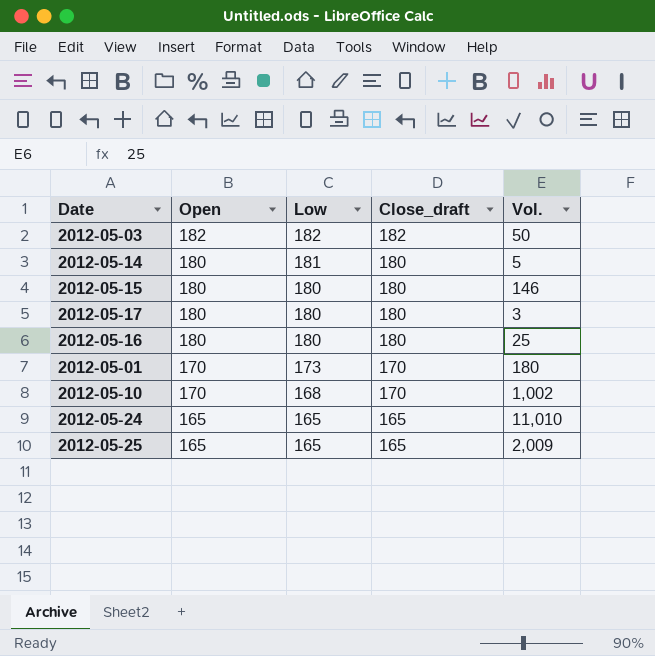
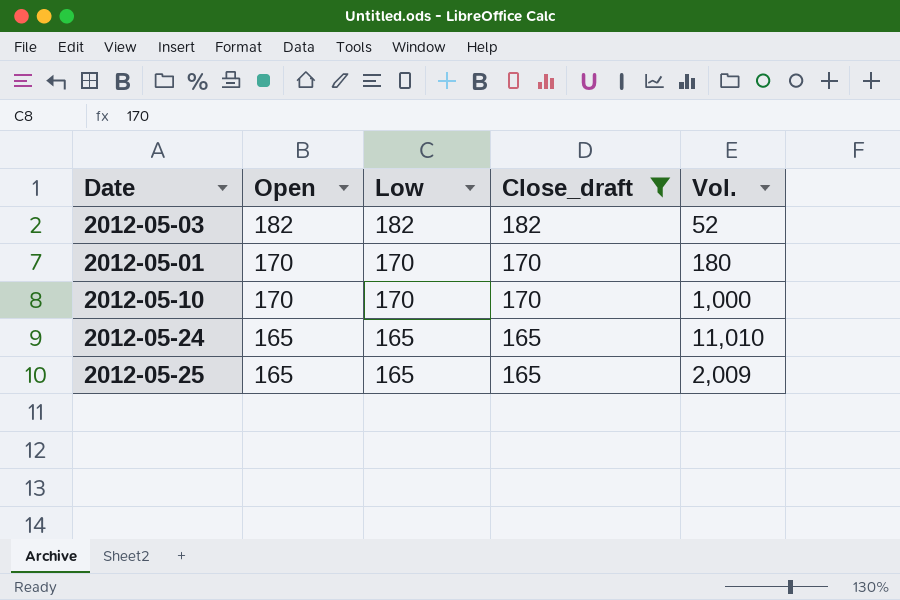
filter: none -> Close_draft != 180
2012-05-03 | Vol.: 50 -> 52
2012-05-01 | Low: 173 -> 170
2012-05-10 | Low: 168 -> 170
2012-05-10 | Vol.: 1,002 -> 1,000

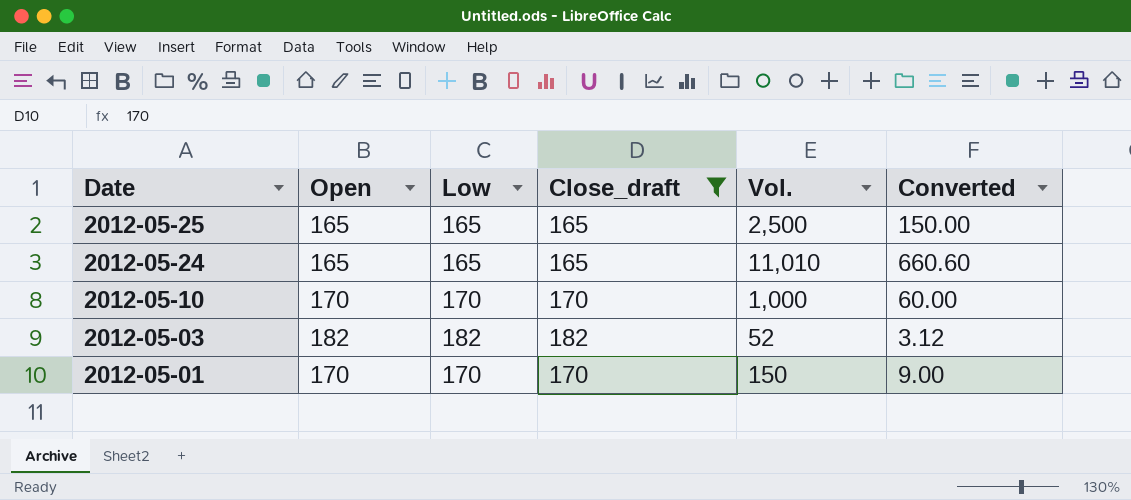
row order: Open descending -> Date descending
column Converted | formula: none -> [Vol.] * 0.06
2012-05-25 | Vol.: 2,009 -> 2,500
2012-05-01 | Vol.: 180 -> 150

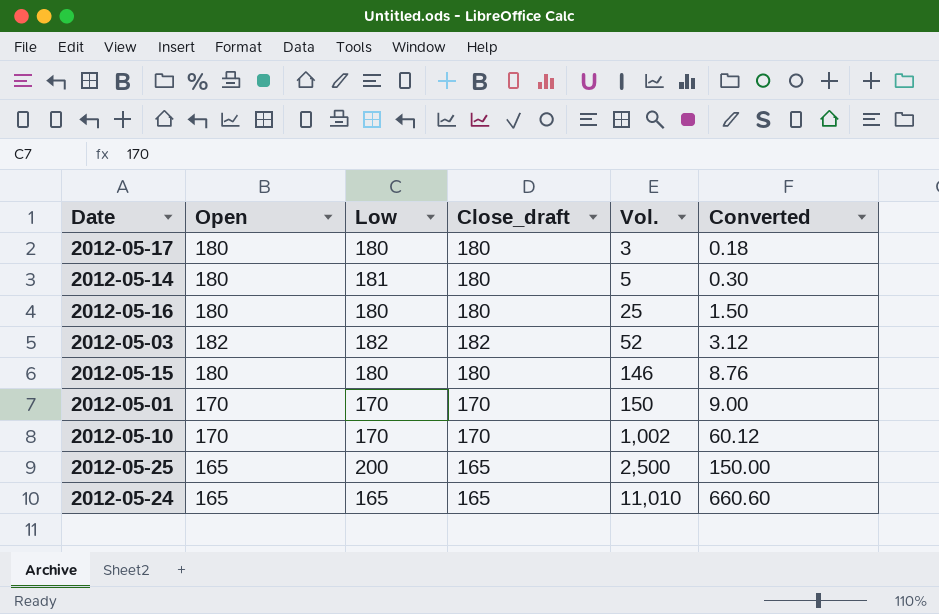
filter: Close_draft != 180 -> none
row order: Date descending -> Vol. ascending
2012-05-10 | Vol.: 1,000 -> 1,002
2012-05-10 | Converted: 60.00 -> 60.12
2012-05-25 | Low: 165 -> 200

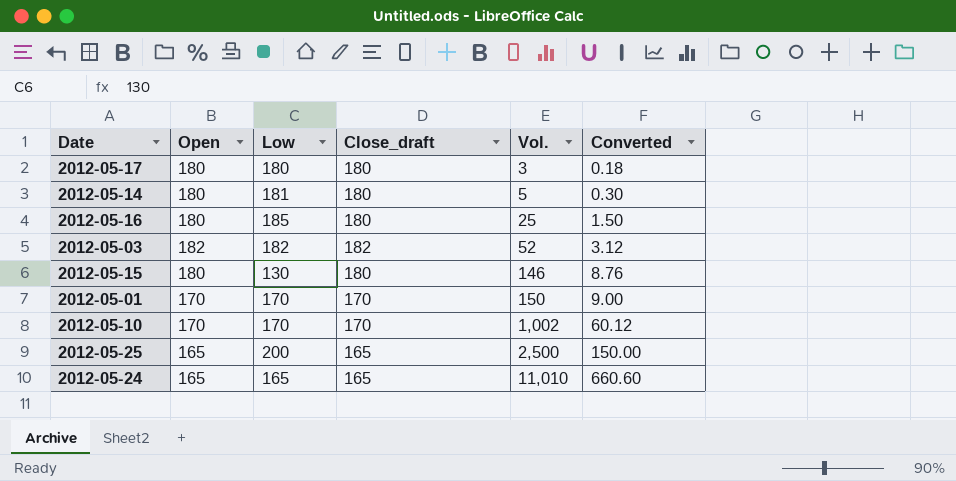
2012-05-16 | Low: 180 -> 185
2012-05-15 | Low: 180 -> 130

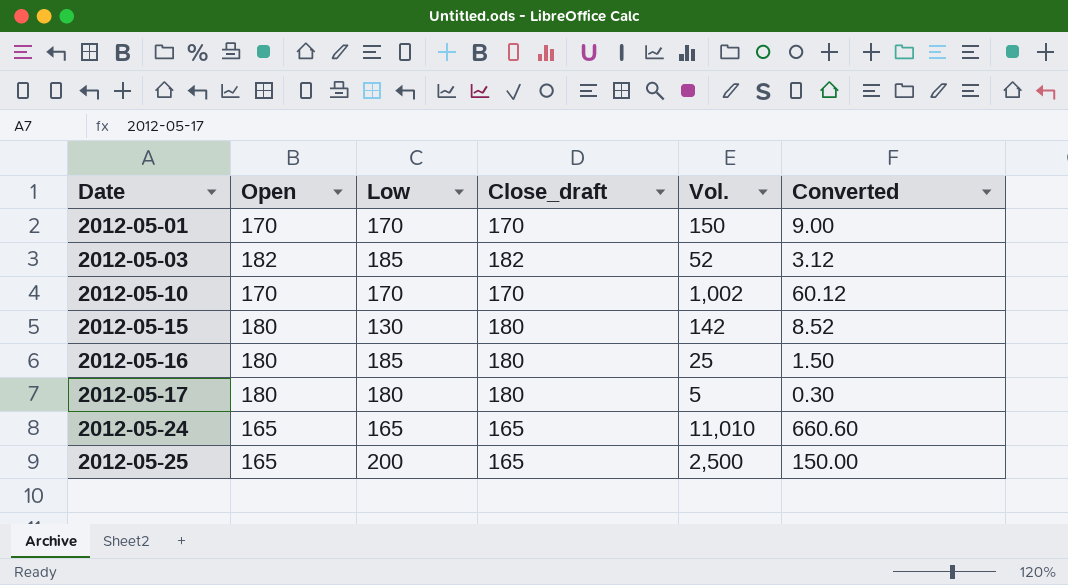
row order: Vol. ascending -> Date ascending
row 2012-05-14: 180 | 181 | 180 | 5 | 0.30 -> none
2012-05-03 | Low: 182 -> 185
2012-05-15 | Vol.: 146 -> 142
2012-05-15 | Converted: 8.76 -> 8.52
2012-05-17 | Vol.: 3 -> 5
2012-05-17 | Converted: 0.18 -> 0.30

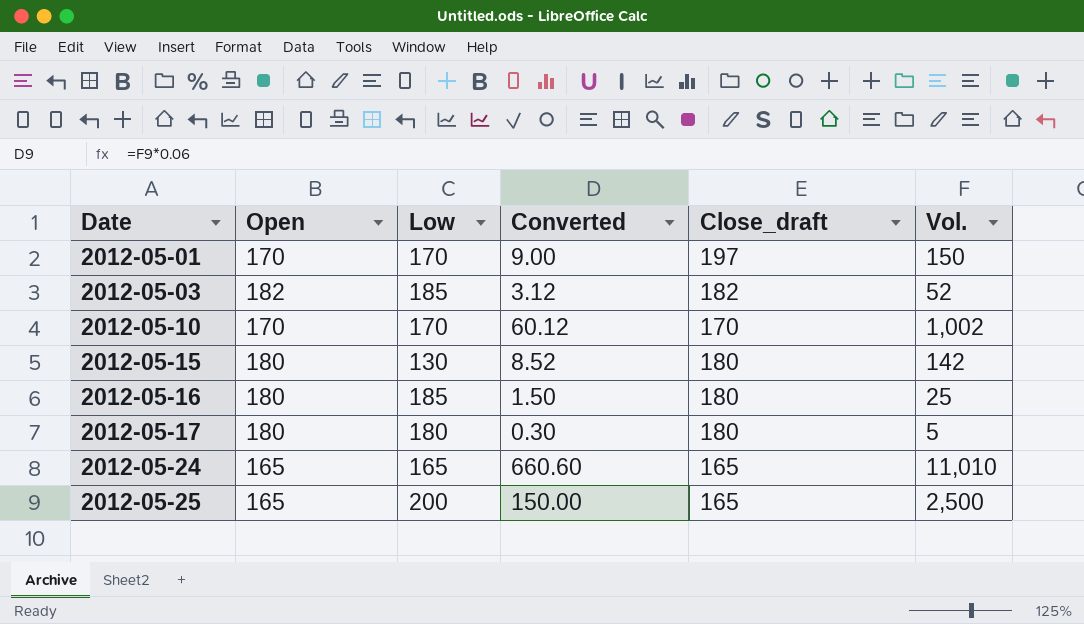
column Converted | position: 6 -> 4
2012-05-01 | Close_draft: 170 -> 197

